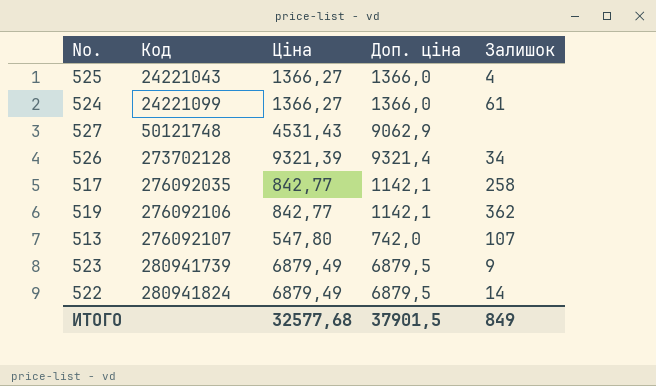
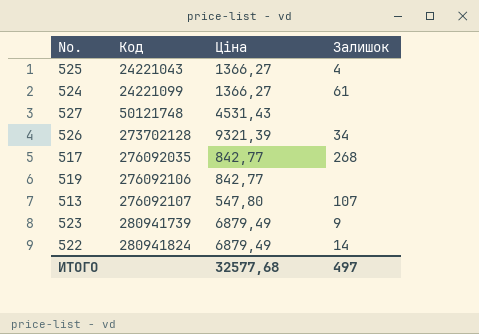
column Доп. ціна | position: 4 -> none
517 | Залишок: 258 -> 268
519 | Залишок: 362 -> none
ИТОГО | Залишок: 849 -> 497

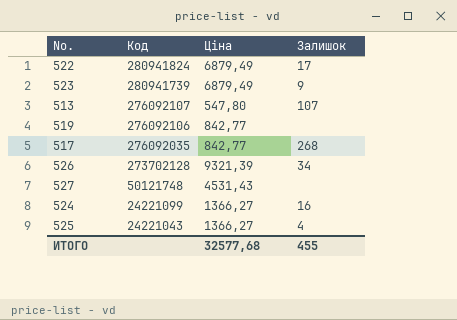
row order: Код ascending -> Код descending
522 | Залишок: 14 -> 17
524 | Залишок: 61 -> 16
ИТОГО | Залишок: 497 -> 455

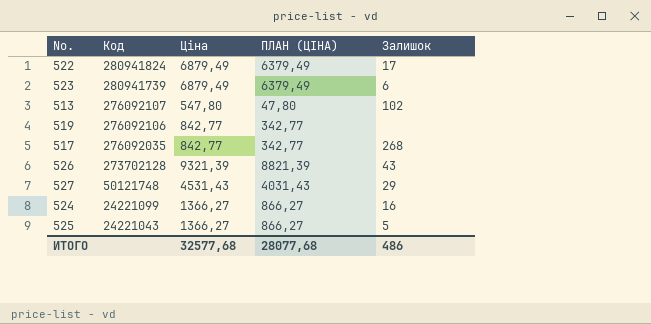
column ПЛАН (ЦІНА) | formula: none -> [Ціна] - 500
523 | Залишок: 9 -> 6
513 | Залишок: 107 -> 102
526 | Залишок: 34 -> 43
527 | Залишок: none -> 29
525 | Залишок: 4 -> 5
ИТОГО | Залишок: 455 -> 486

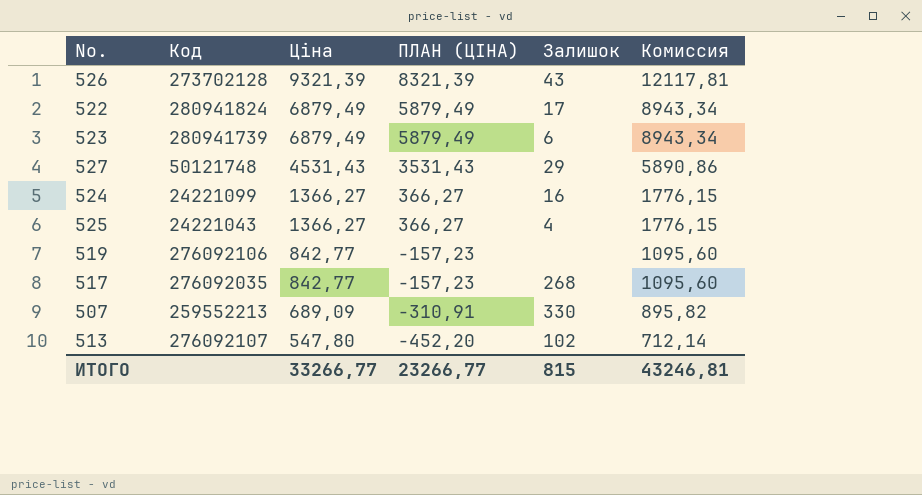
row order: Код descending -> Ціна descending
column ПЛАН (ЦІНА) | formula: [Ціна] - 500 -> [Ціна] - 1000
column Комиссия | formula: none -> [Ціна] * 1,3
525 | Залишок: 5 -> 4
row 507: none -> 259552213 | 689,09 | -310,91 | 330 | 895,82
ИТОГО | Ціна: 32577,68 -> 33266,77
ИТОГО | ПЛАН (ЦІНА): 28077,68 -> 23266,77
ИТОГО | Залишок: 486 -> 815

